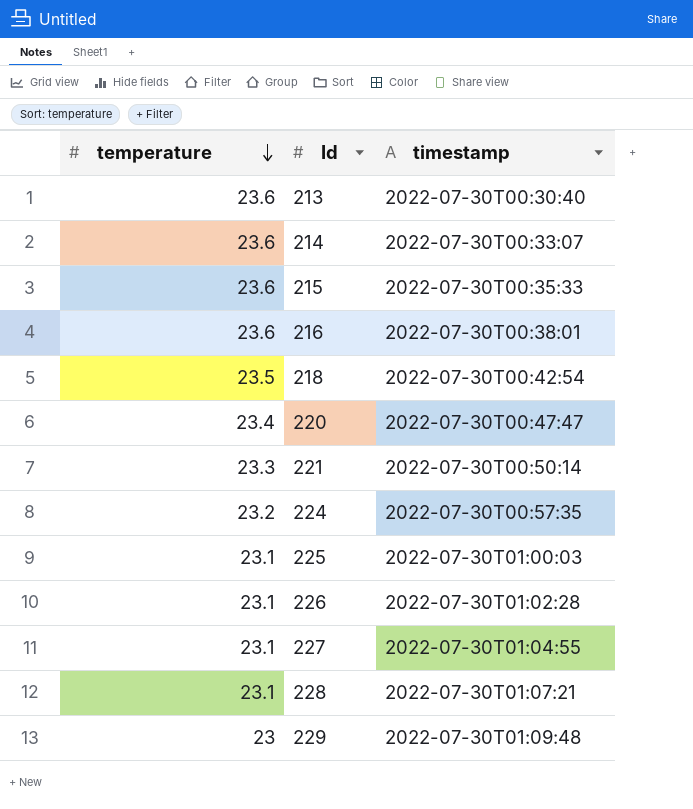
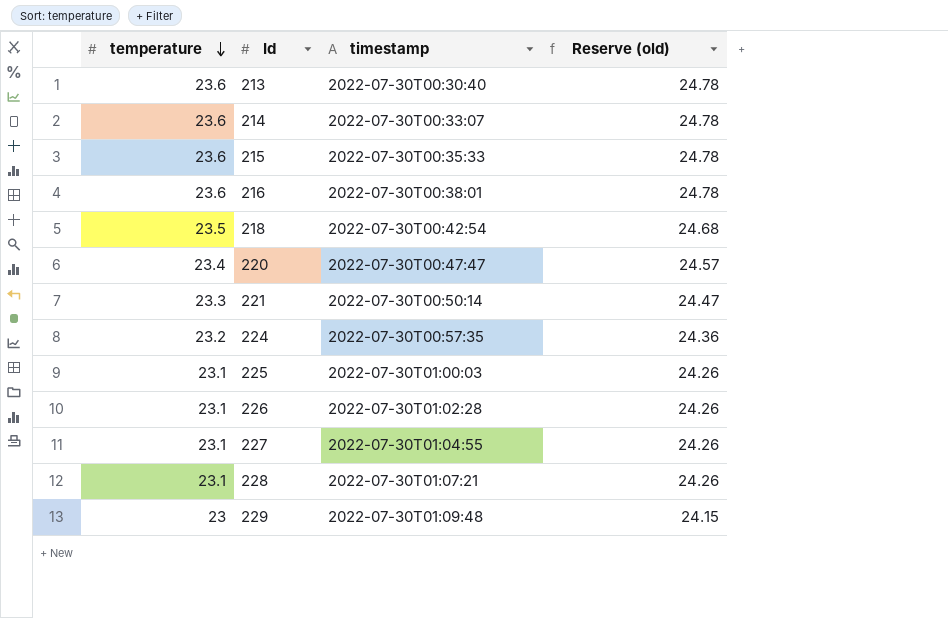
column Reserve (old) | formula: none -> [temperature] * 1.05

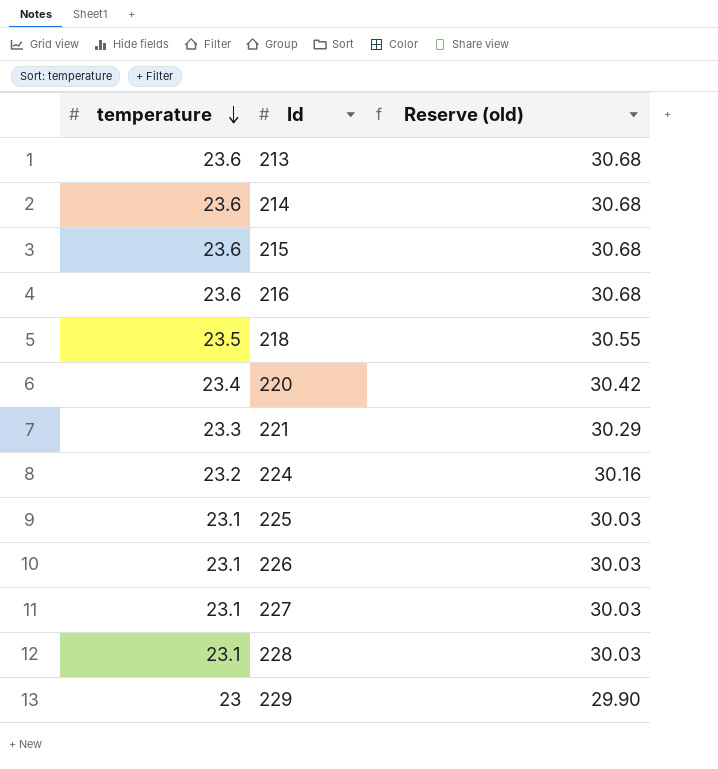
column timestamp | position: 3 -> none
column Reserve (old) | formula: [temperature] * 1.05 -> [temperature] * 1.3

